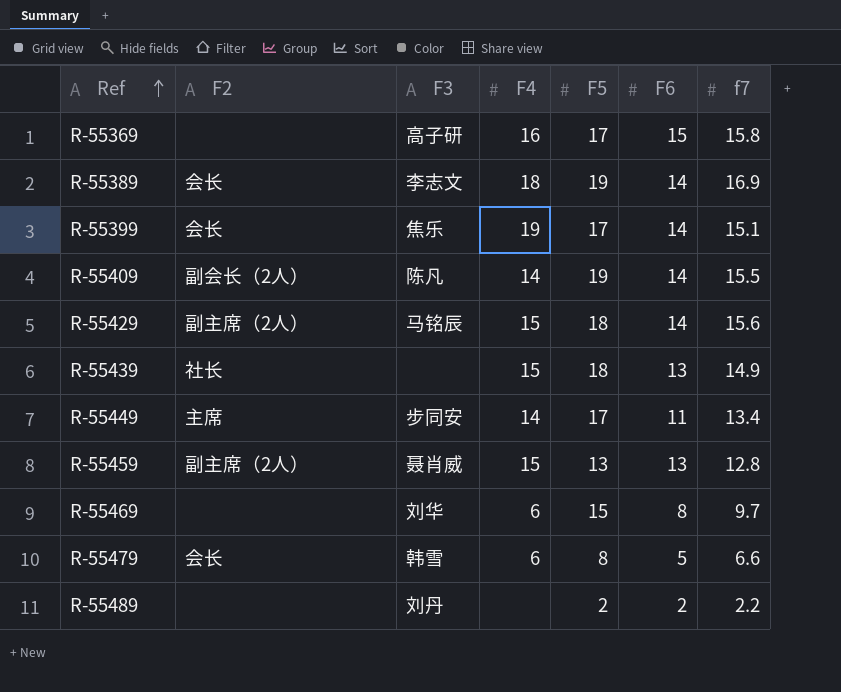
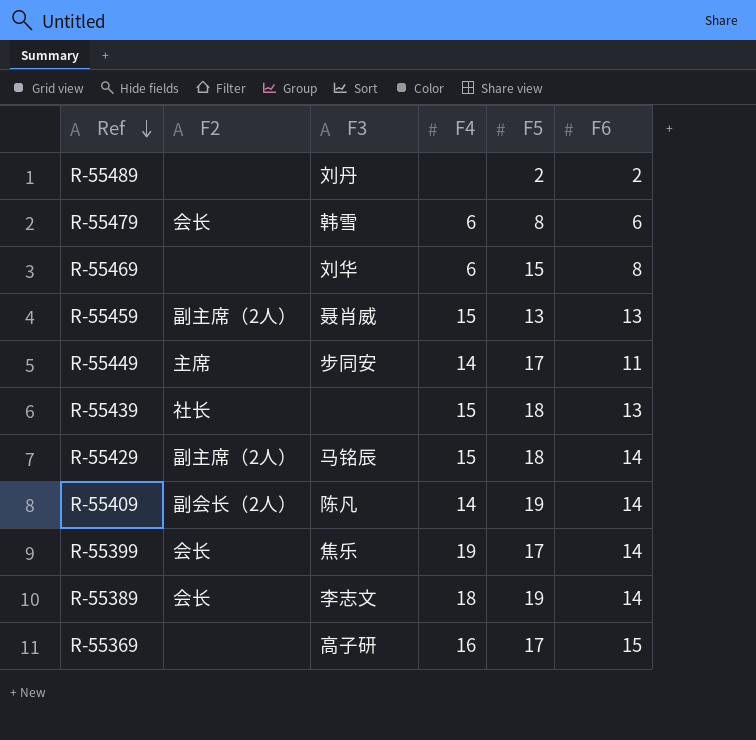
row order: Ref ascending -> Ref descending
column f7 | position: 7 -> none
R-55479 | F6: 5 -> 6

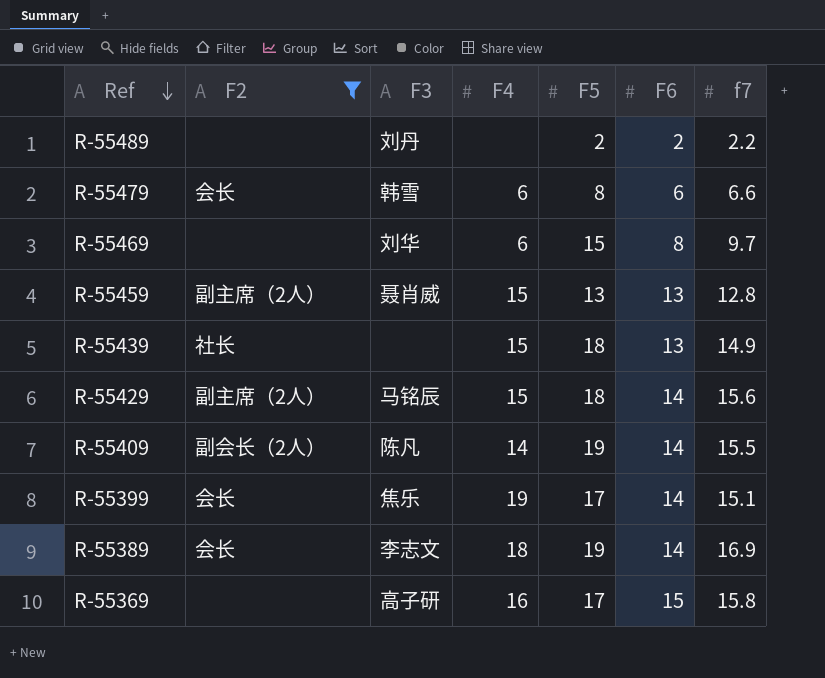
filter: none -> F2 != 主席
column f7 | position: none -> 7

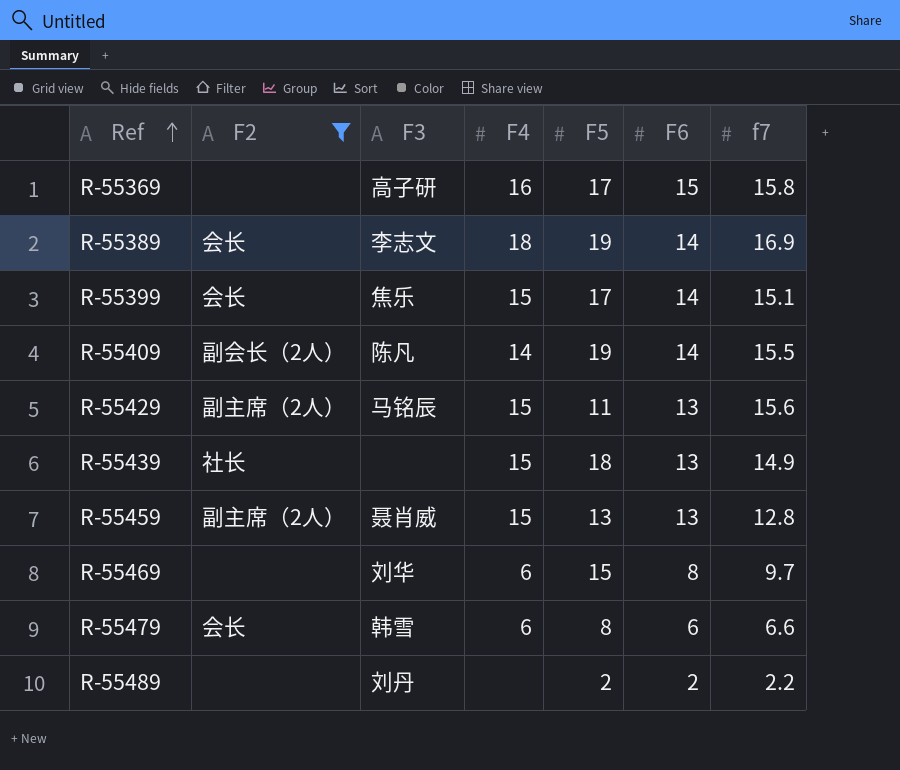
row order: Ref descending -> Ref ascending
R-55399 | F4: 19 -> 15
R-55429 | F5: 18 -> 11
R-55429 | F6: 14 -> 13

